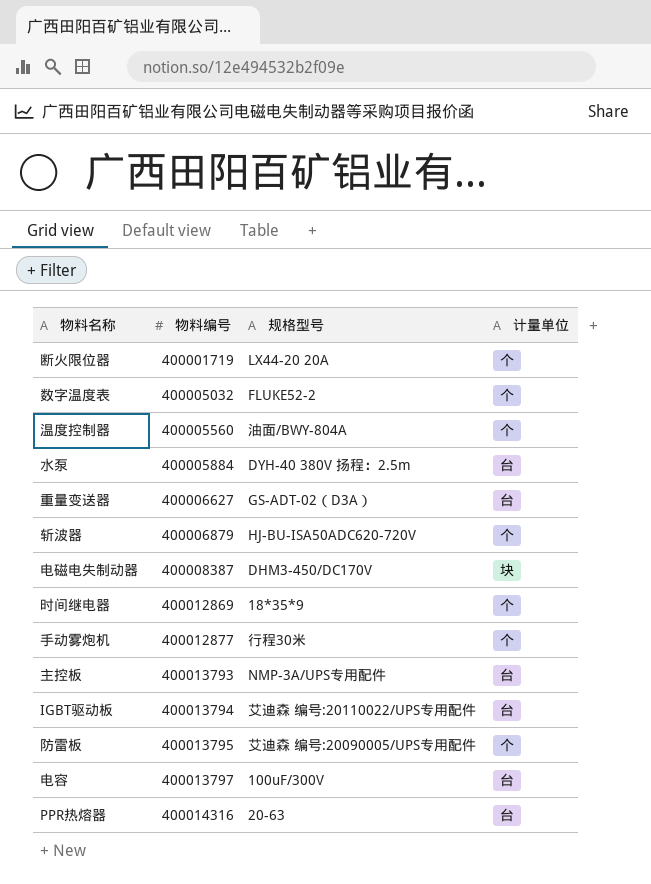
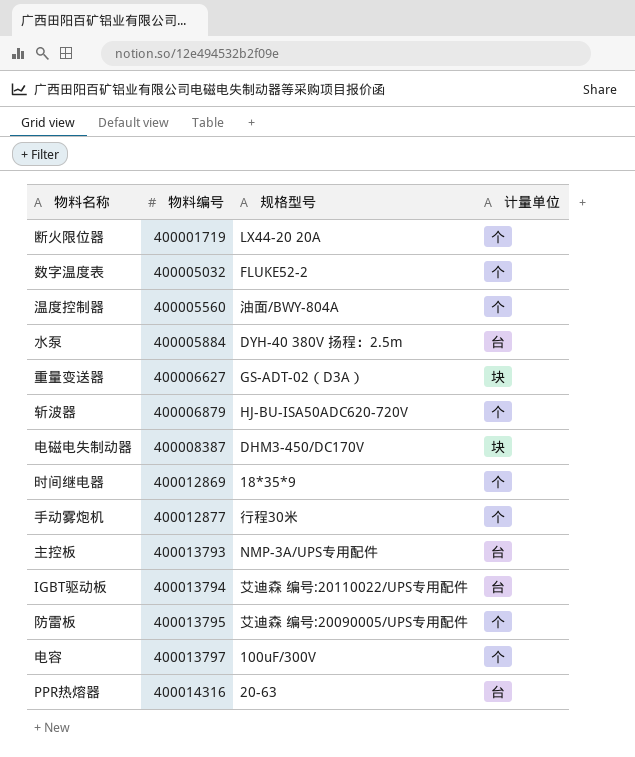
重量变送器 | 计量单位: 台 -> 块
电容 | 计量单位: 台 -> 个

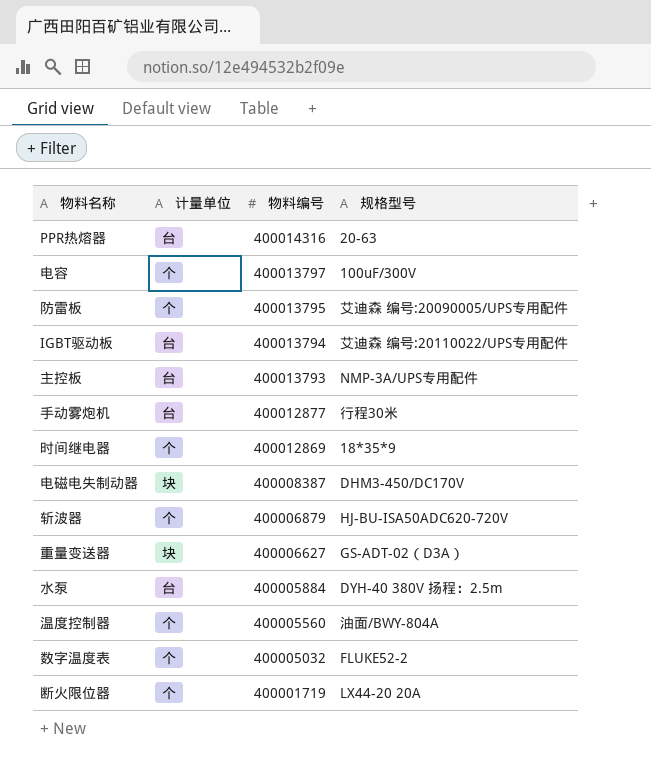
row order: 物料编号 ascending -> 物料编号 descending
column 计量单位 | position: 4 -> 2
手动雾炮机 | 计量单位: 个 -> 台

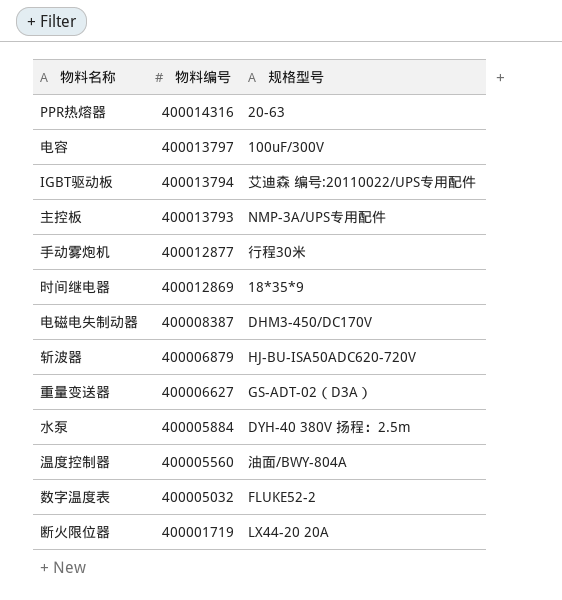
column 计量单位 | position: 2 -> none
row 防雷板: 个 | 400013795 | 艾迪森 编号:20090005/UPS专用配件 -> none

